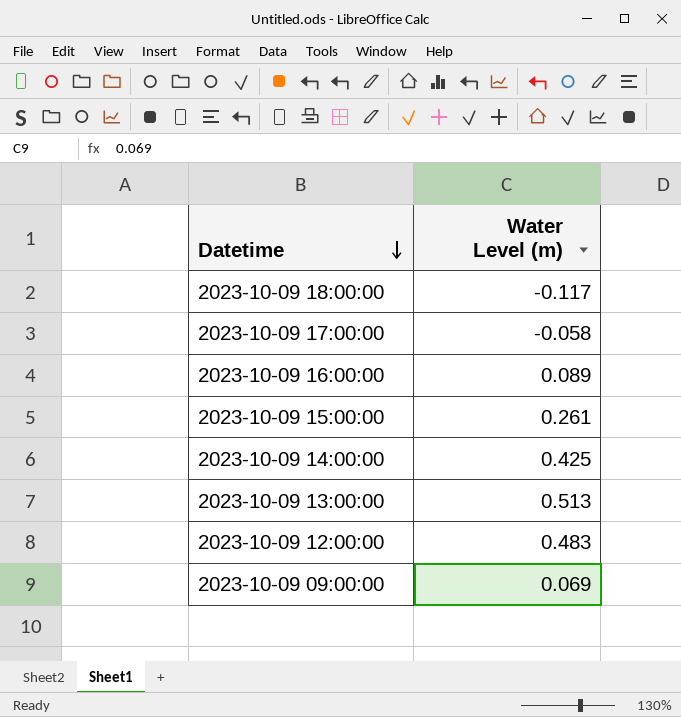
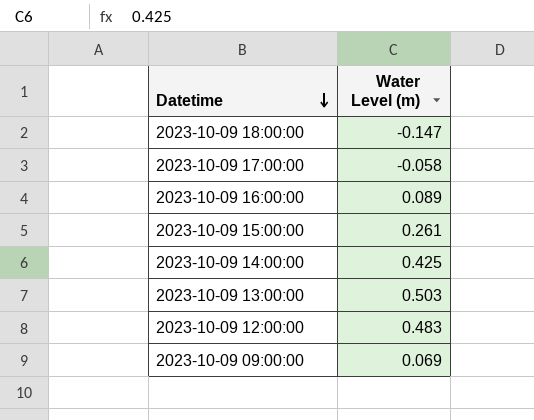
2023-10-09 18:00:00 | Water Level (m): -0.117 -> -0.147
2023-10-09 13:00:00 | Water Level (m): 0.513 -> 0.503

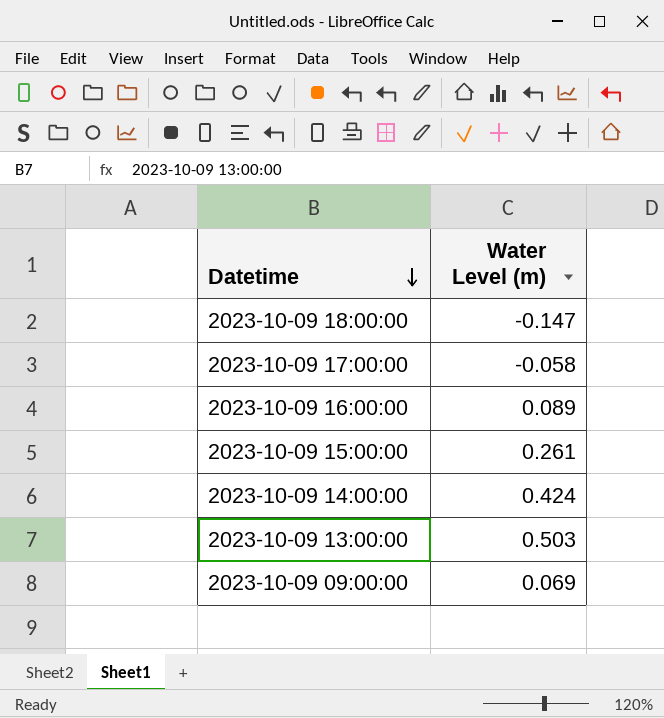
row 2023-10-09 12:00:00: 0.483 -> none
2023-10-09 14:00:00 | Water Level (m): 0.425 -> 0.424

